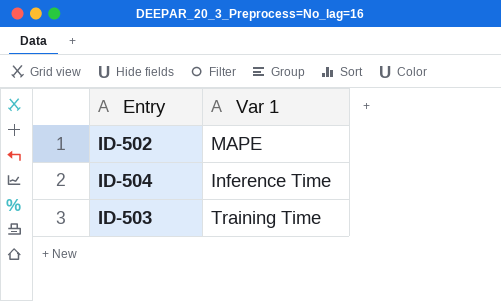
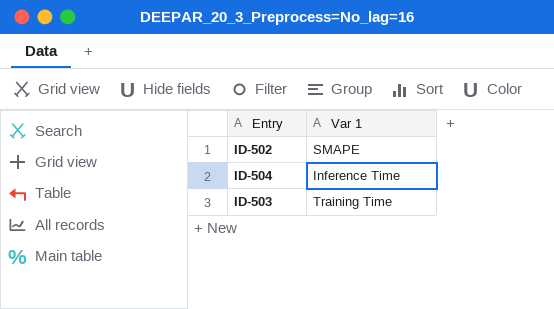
ID-502 | Var 1: MAPE -> SMAPE

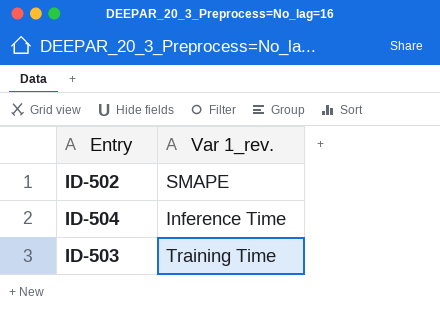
column name: Var 1 -> Var 1_rev.

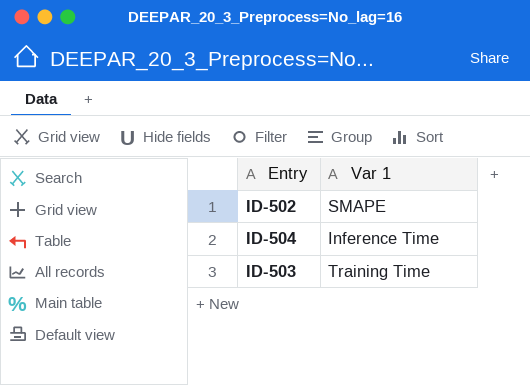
column name: Var 1_rev. -> Var 1

